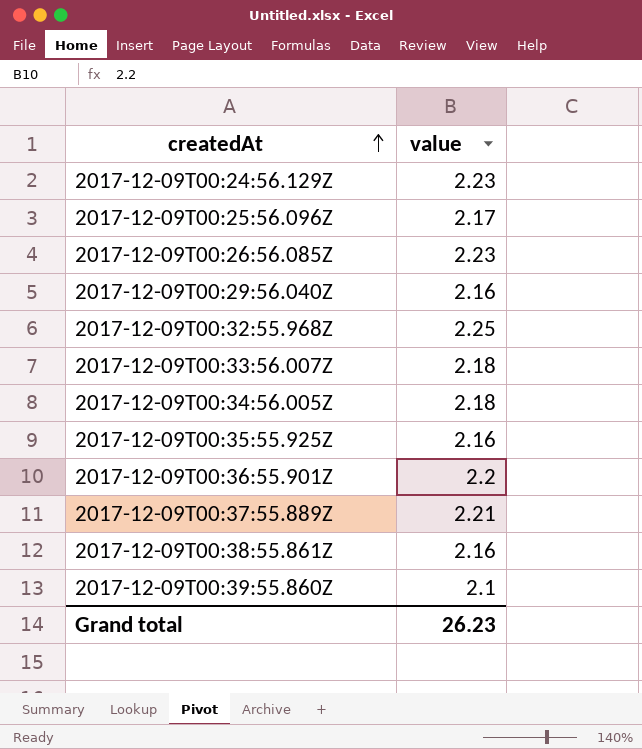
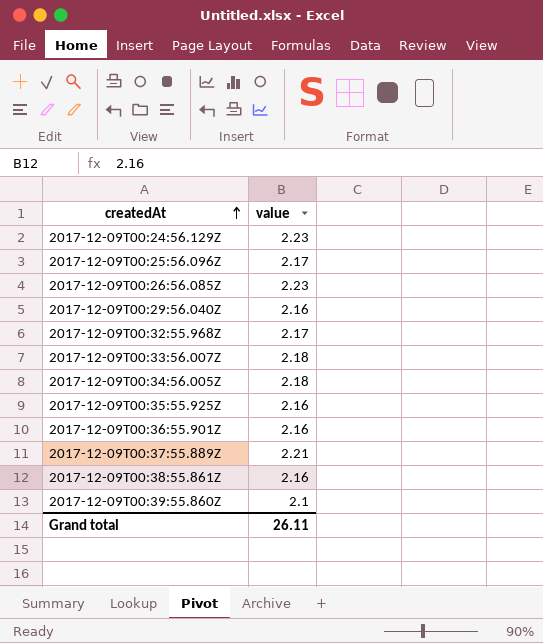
2017-12-09T00:32:55.968Z | value: 2.25 -> 2.17
2017-12-09T00:36:55.901Z | value: 2.2 -> 2.16
Grand total | value: 26.23 -> 26.11

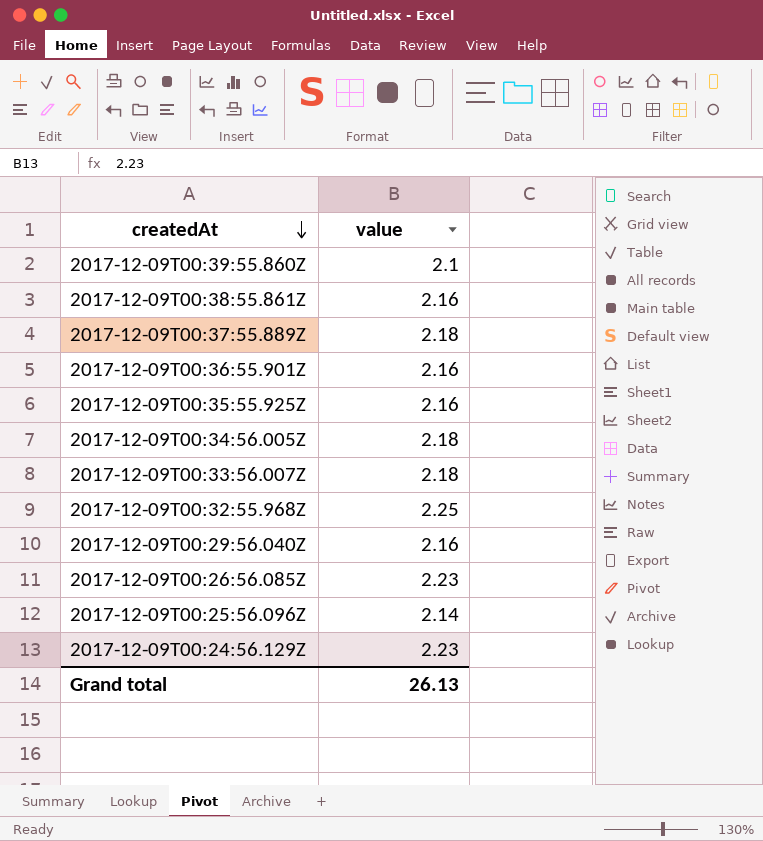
row order: createdAt ascending -> createdAt descending
2017-12-09T00:37:55.889Z | value: 2.21 -> 2.18
2017-12-09T00:32:55.968Z | value: 2.17 -> 2.25
2017-12-09T00:25:56.096Z | value: 2.17 -> 2.14
Grand total | value: 26.11 -> 26.13

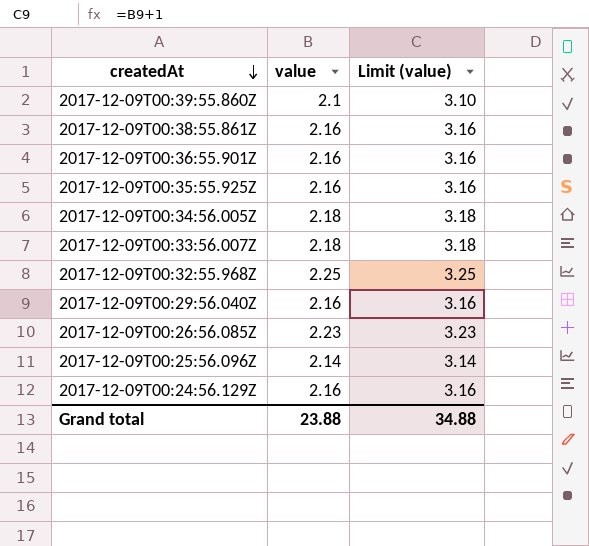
column Limit (value) | formula: none -> [value] + 1
row 2017-12-09T00:37:55.889Z: 2.18 -> none
2017-12-09T00:24:56.129Z | value: 2.23 -> 2.16
Grand total | value: 26.13 -> 23.88

